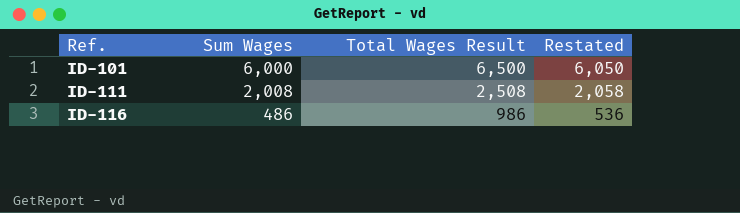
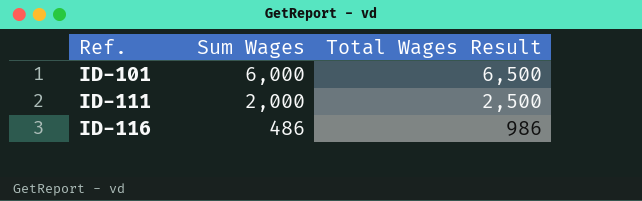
column Restated | formula: [Sum Wages] + 50 -> none
ID-111 | Sum Wages: 2,008 -> 2,000
ID-111 | Total Wages Result: 2,508 -> 2,500

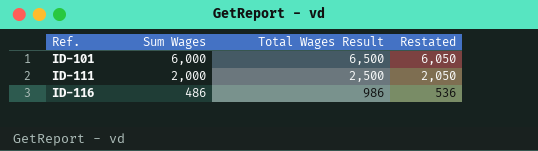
column Restated | formula: none -> [Sum Wages] + 50

